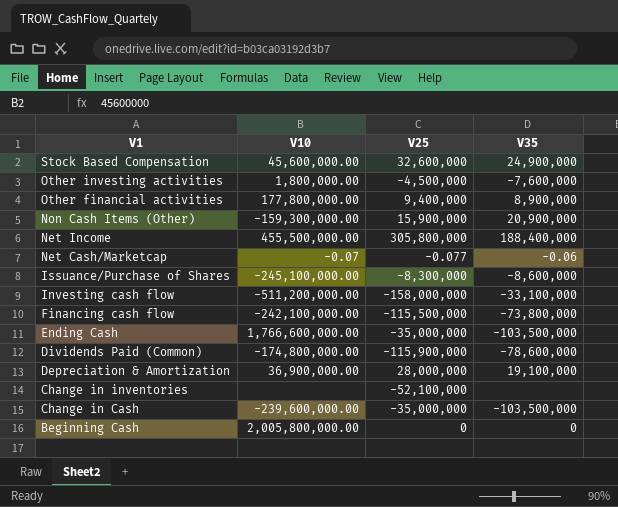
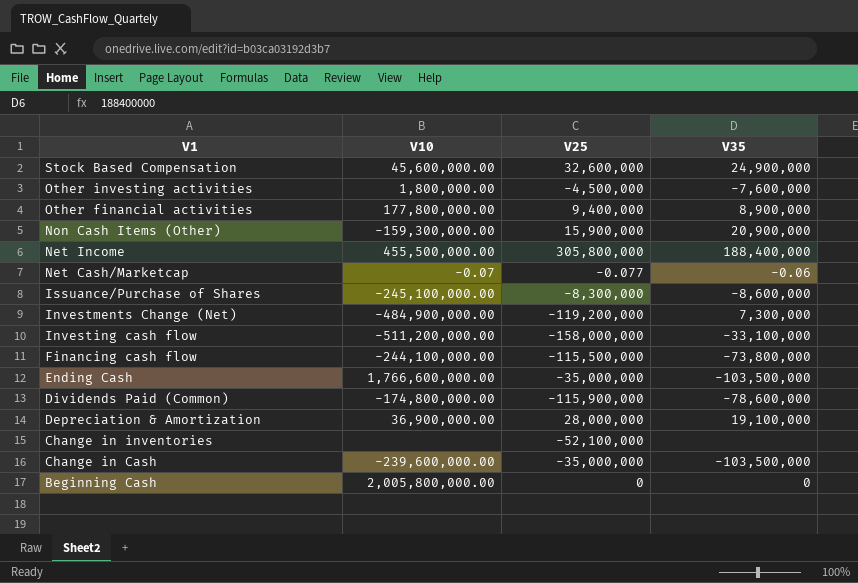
row Investments Change (Net): none -> -484,900,000.00 | -119,200,000 | 7,300,000
Financing cash flow | V10: -242,100,000.00 -> -244,100,000.00

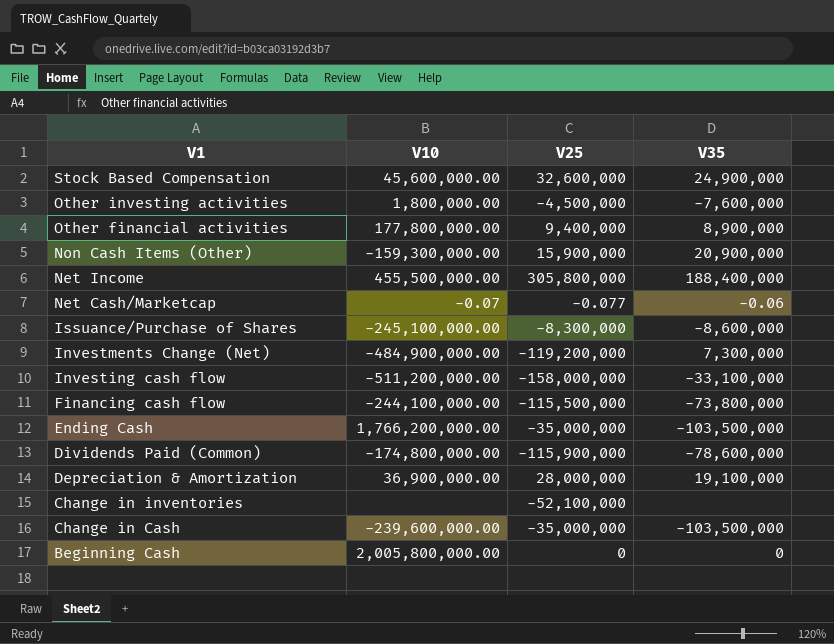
Ending Cash | V10: 1,766,600,000.00 -> 1,766,200,000.00

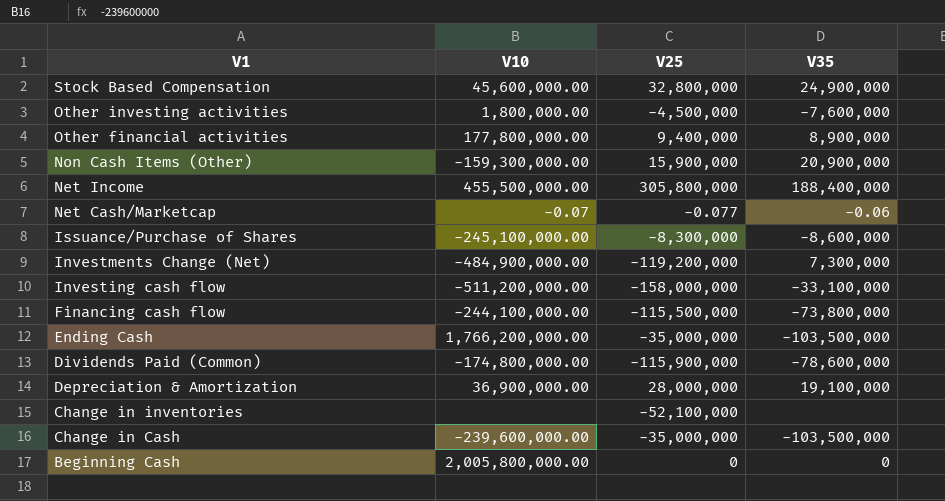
Stock Based Compensation | V25: 32,600,000 -> 32,800,000

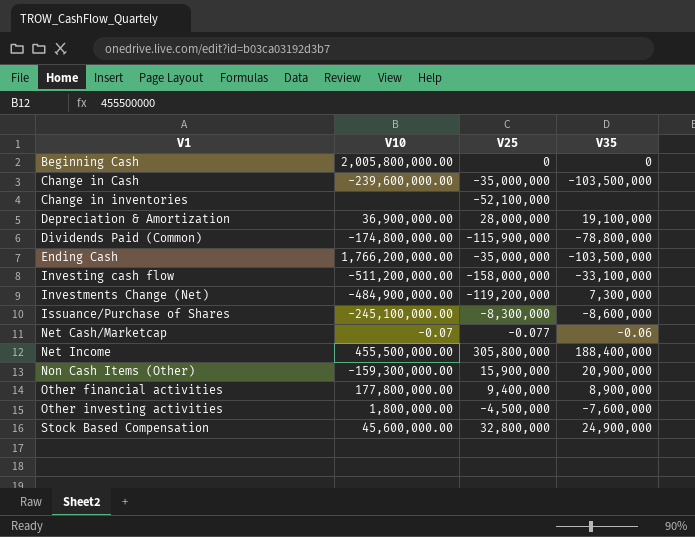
row order: V1 descending -> V1 ascending
row Financing cash flow: -244,100,000.00 | -115,500,000 | -73,800,000 -> none
Dividends Paid (Common) | V35: -78,600,000 -> -78,800,000

